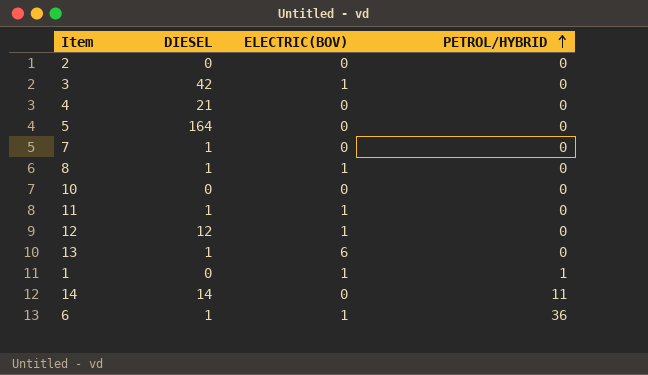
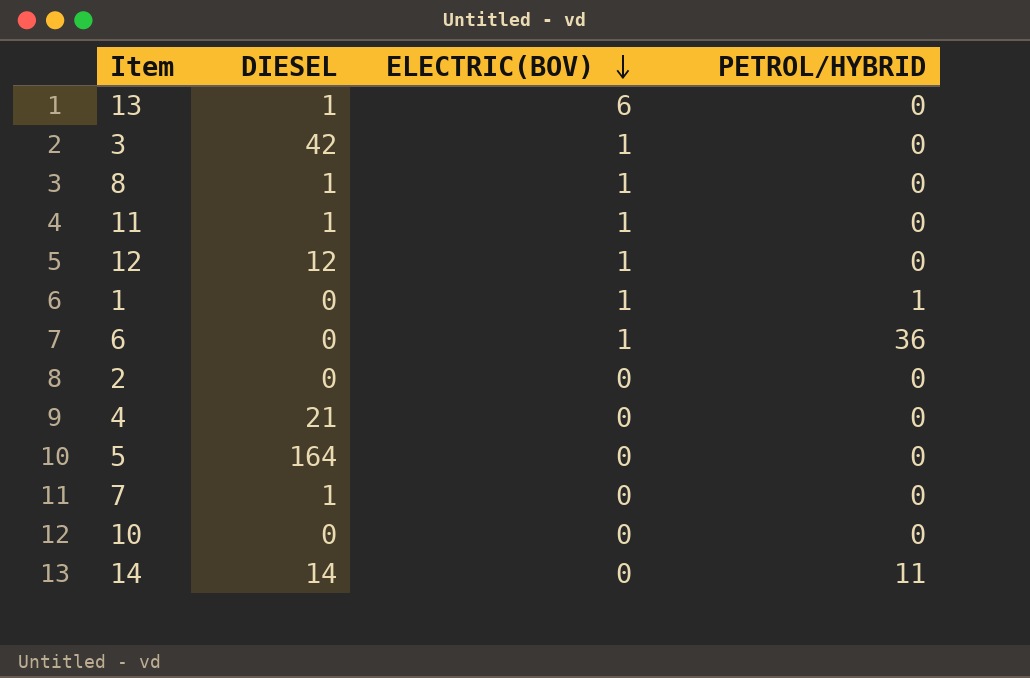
row order: PETROL/HYBRID ascending -> ELECTRIC(BOV) descending
6 | DIESEL: 1 -> 0

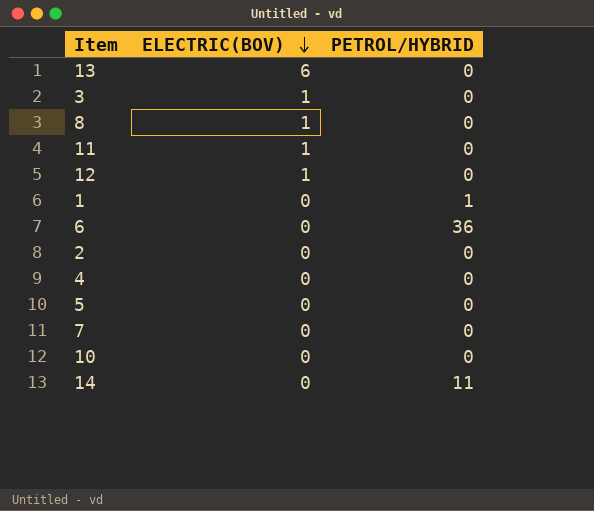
column DIESEL | position: 2 -> none
1 | ELECTRIC(BOV): 1 -> 0
6 | ELECTRIC(BOV): 1 -> 0

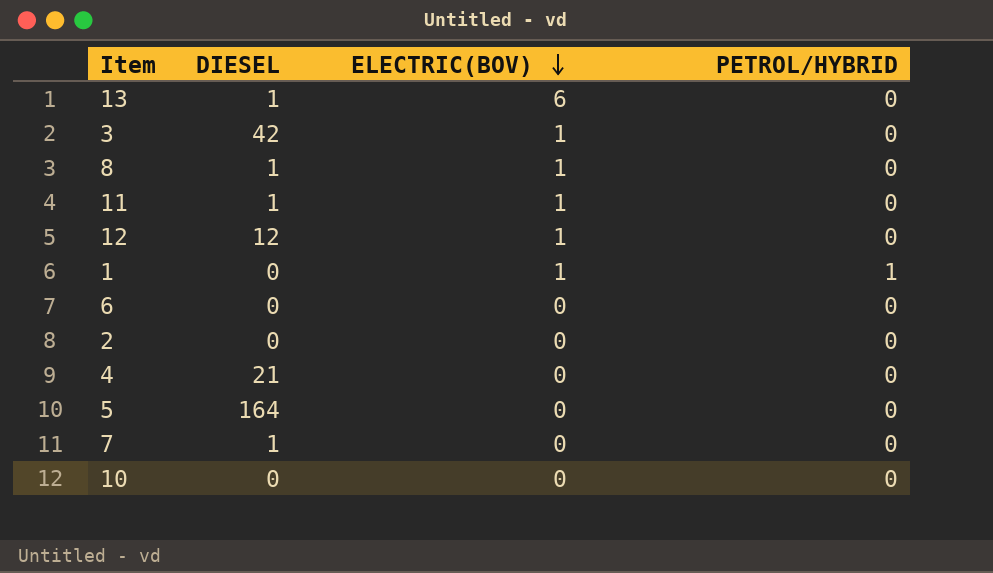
column DIESEL | position: none -> 2
row 14: 0 | 11 -> none
1 | ELECTRIC(BOV): 0 -> 1
6 | PETROL/HYBRID: 36 -> 0

